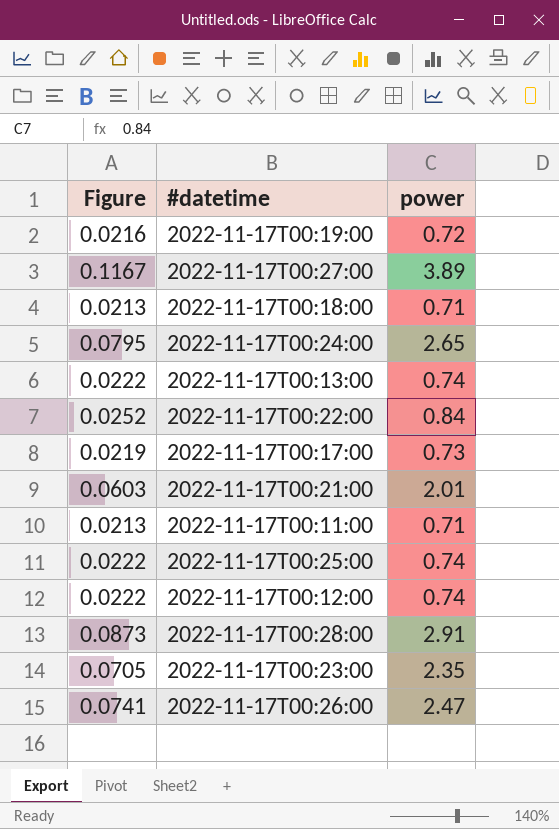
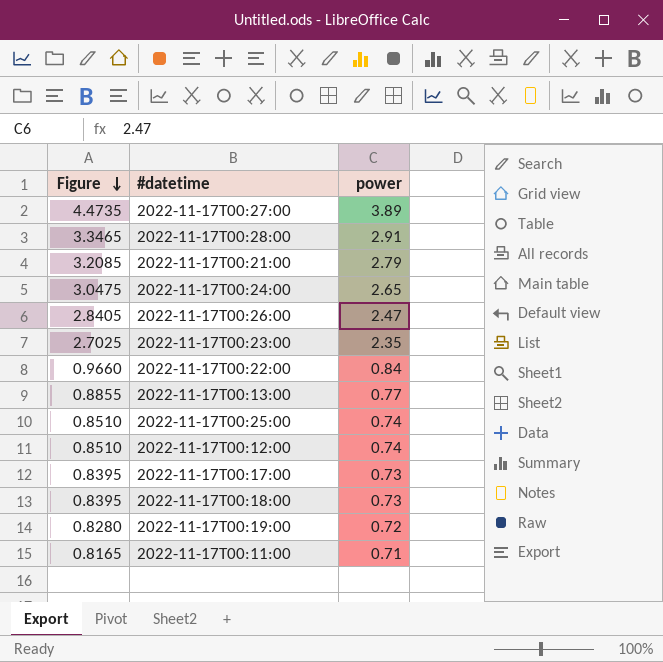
row order: none -> Figure descending
column Figure | formula: [power] * 0.03 -> [power] * 1.15
2022-11-17T00:21:00 | power: 2.01 -> 2.79
2022-11-17T00:13:00 | power: 0.74 -> 0.77
2022-11-17T00:18:00 | power: 0.71 -> 0.73

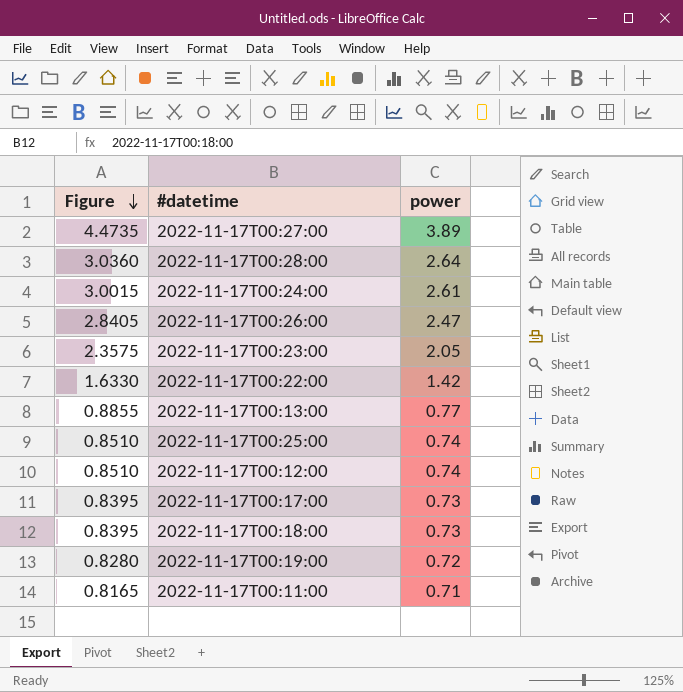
row 2022-11-17T00:21:00: 3.2085 | 2.79 -> none
2022-11-17T00:28:00 | Figure: 3.3465 -> 3.0360
2022-11-17T00:28:00 | power: 2.91 -> 2.64
2022-11-17T00:24:00 | Figure: 3.0475 -> 3.0015
2022-11-17T00:24:00 | power: 2.65 -> 2.61
2022-11-17T00:23:00 | Figure: 2.7025 -> 2.3575
2022-11-17T00:23:00 | power: 2.35 -> 2.05
2022-11-17T00:22:00 | Figure: 0.9660 -> 1.6330
2022-11-17T00:22:00 | power: 0.84 -> 1.42

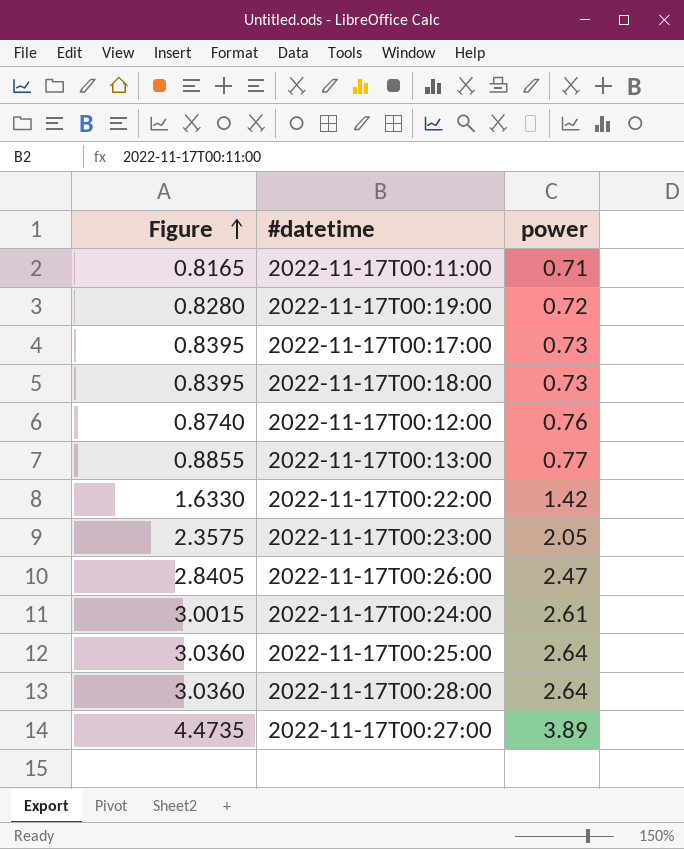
row order: Figure descending -> Figure ascending
2022-11-17T00:12:00 | Figure: 0.8510 -> 0.8740
2022-11-17T00:12:00 | power: 0.74 -> 0.76
2022-11-17T00:25:00 | Figure: 0.8510 -> 3.0360
2022-11-17T00:25:00 | power: 0.74 -> 2.64

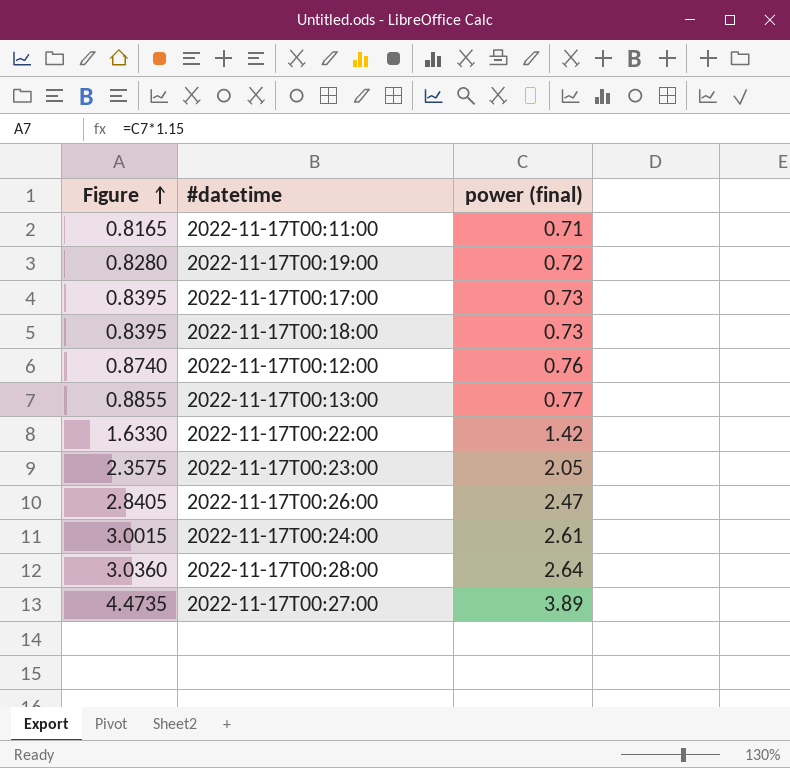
column name: power -> power (final)
row 2022-11-17T00:25:00: 3.0360 | 2.64 -> none

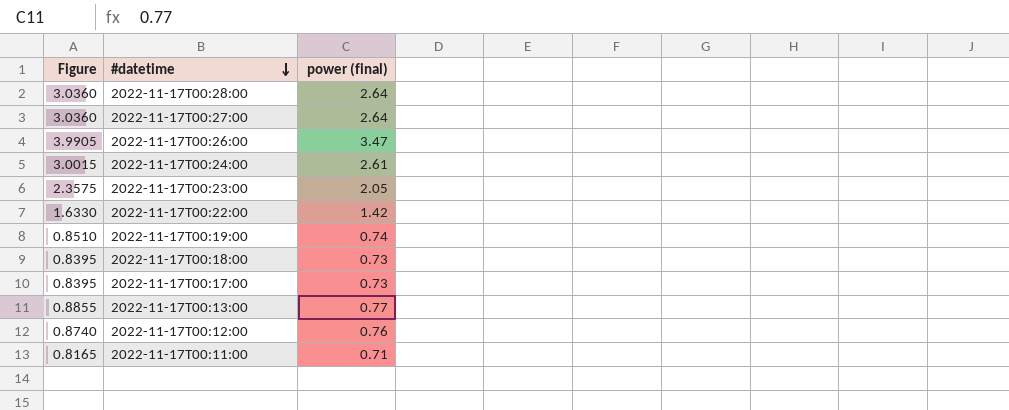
row order: Figure ascending -> #datetime descending
2022-11-17T00:27:00 | Figure: 4.4735 -> 3.0360
2022-11-17T00:27:00 | power (final): 3.89 -> 2.64
2022-11-17T00:26:00 | Figure: 2.8405 -> 3.9905
2022-11-17T00:26:00 | power (final): 2.47 -> 3.47
2022-11-17T00:19:00 | Figure: 0.8280 -> 0.8510
2022-11-17T00:19:00 | power (final): 0.72 -> 0.74

